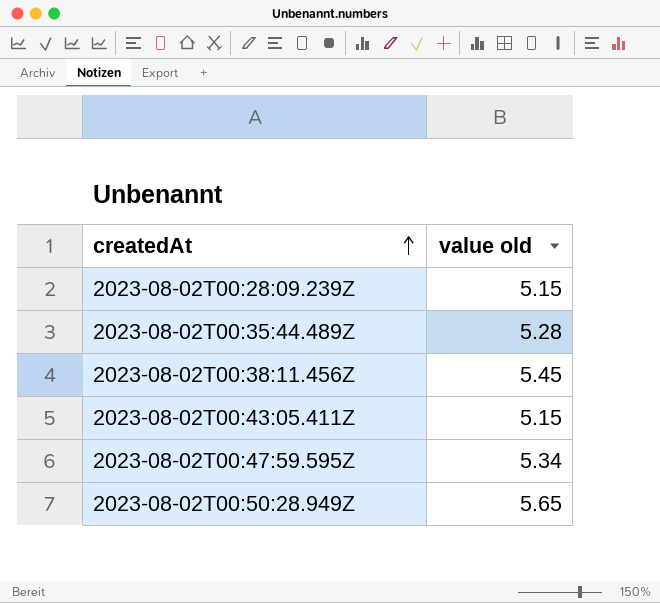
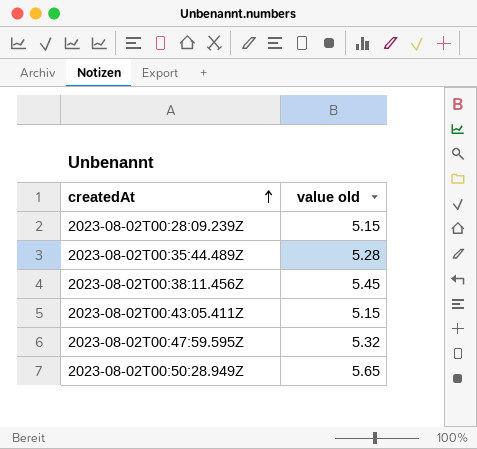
2023-08-02T00:47:59.595Z | value old: 5.34 -> 5.32

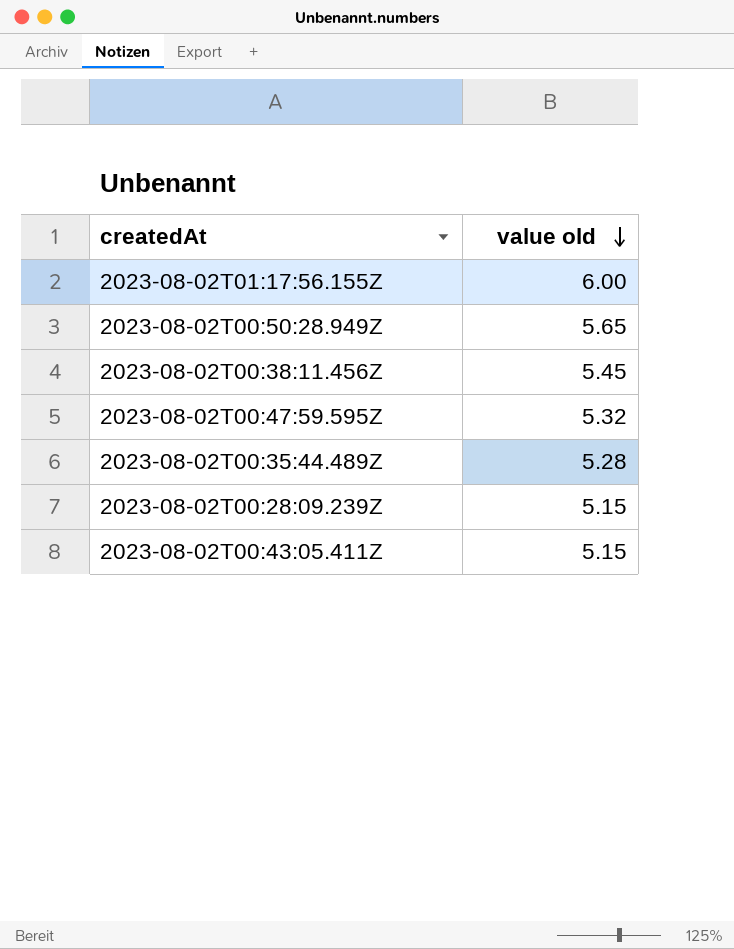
row order: createdAt ascending -> value old descending
row 2023-08-02T01:17:56.155Z: none -> 6.00

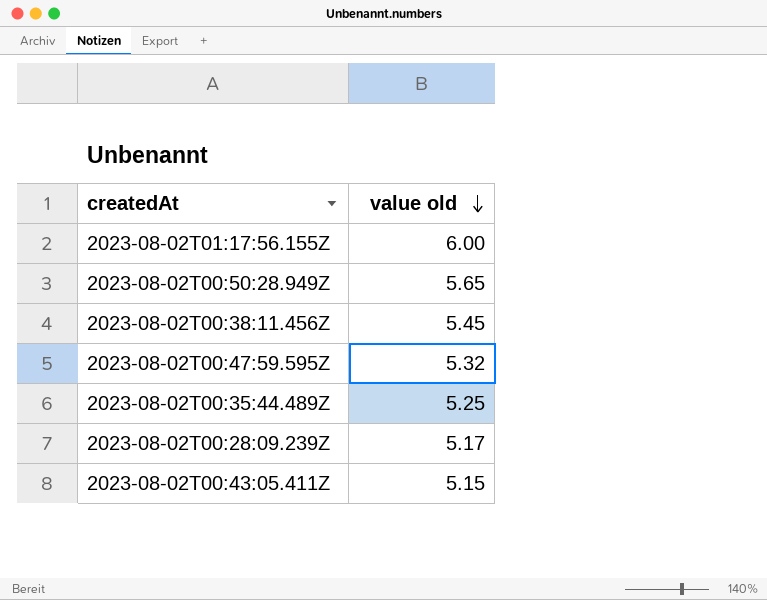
2023-08-02T00:35:44.489Z | value old: 5.28 -> 5.25
2023-08-02T00:28:09.239Z | value old: 5.15 -> 5.17

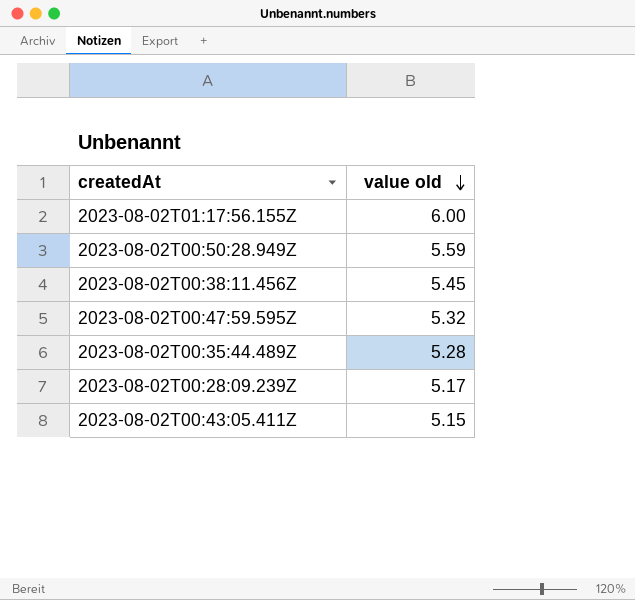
2023-08-02T00:50:28.949Z | value old: 5.65 -> 5.59
2023-08-02T00:35:44.489Z | value old: 5.25 -> 5.28

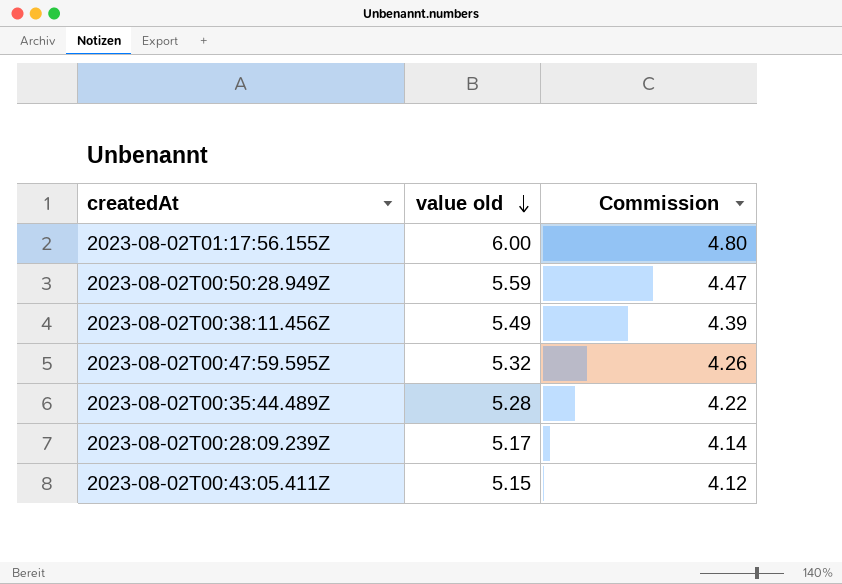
column Commission | formula: none -> [value old] * 0.8
2023-08-02T00:38:11.456Z | value old: 5.45 -> 5.49

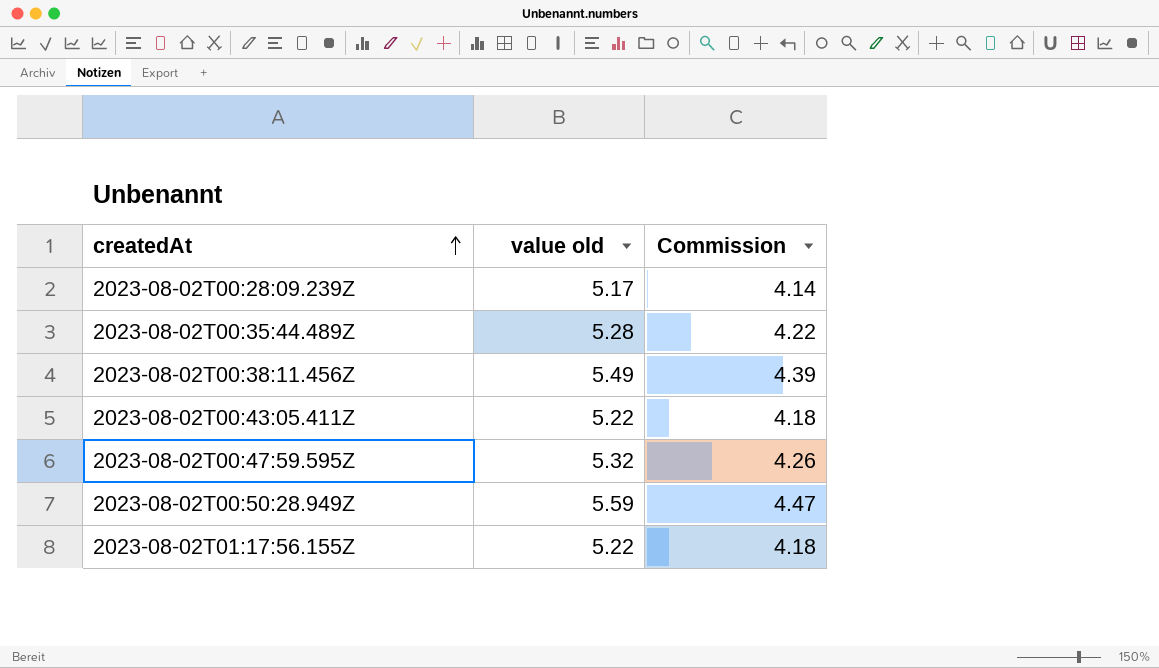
row order: value old descending -> createdAt ascending
2023-08-02T00:43:05.411Z | value old: 5.15 -> 5.22
2023-08-02T00:43:05.411Z | Commission: 4.12 -> 4.18
2023-08-02T01:17:56.155Z | value old: 6.00 -> 5.22
2023-08-02T01:17:56.155Z | Commission: 4.80 -> 4.18

